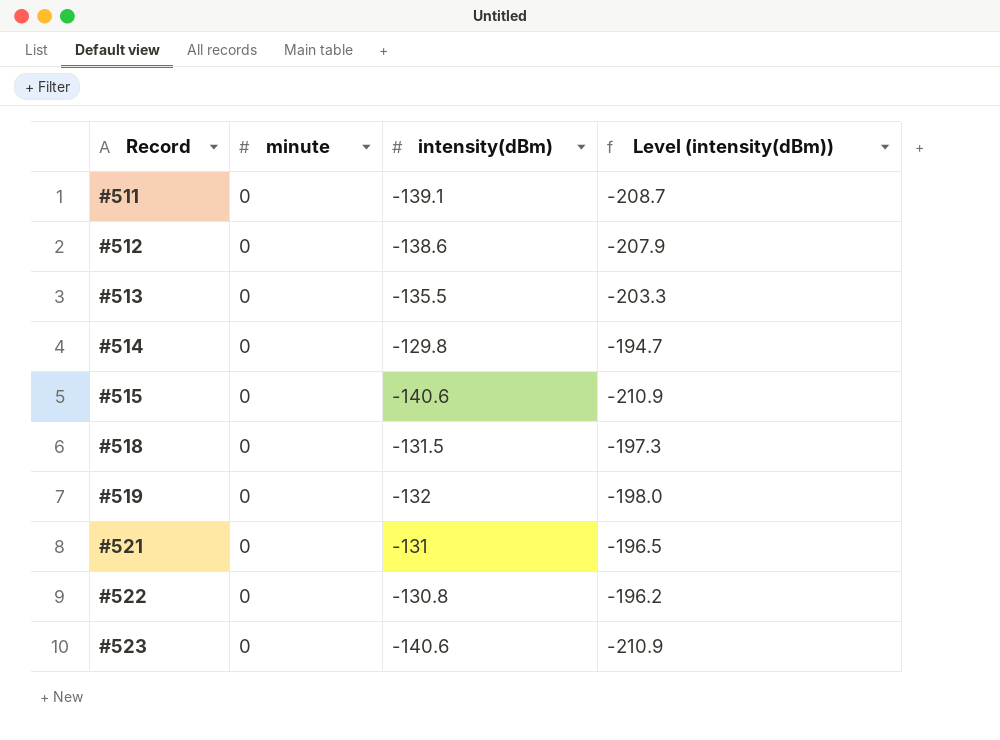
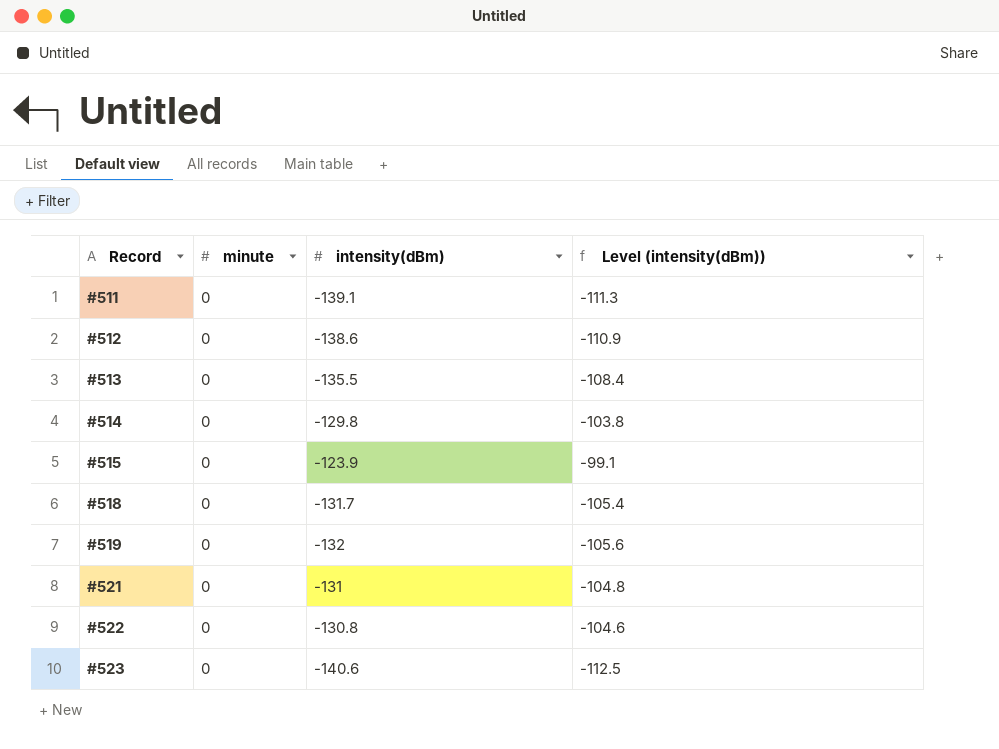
column Level (intensity(dBm)) | formula: [intensity(dBm)] * 1.5 -> [intensity(dBm)] * 0.8
#515 | intensity(dBm): -140.6 -> -123.9
#518 | intensity(dBm): -131.5 -> -131.7

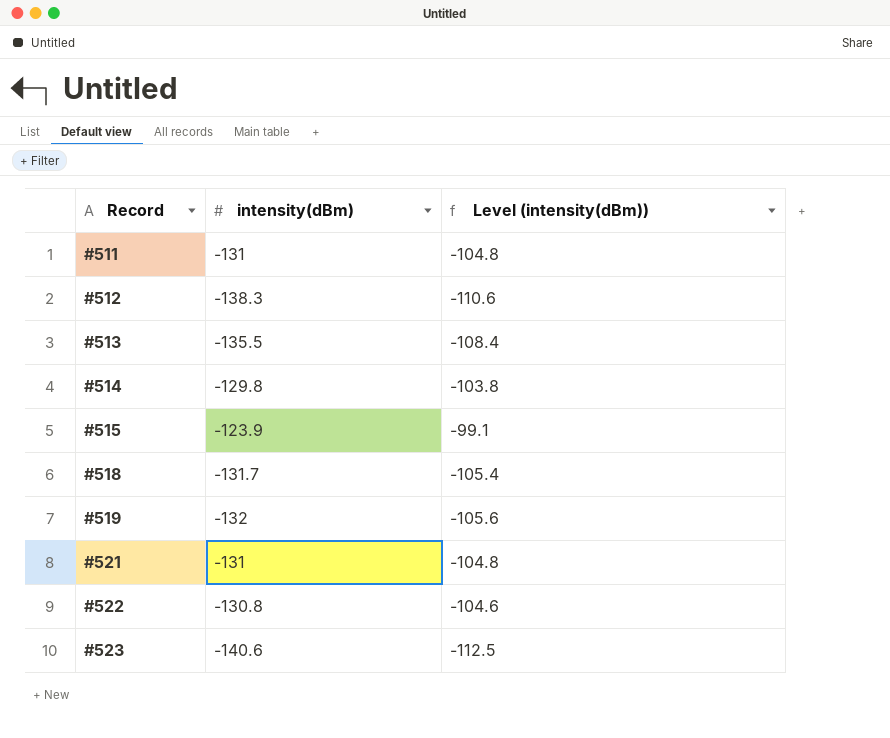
column minute | position: 2 -> none
#511 | intensity(dBm): -139.1 -> -131
#511 | Level (intensity(dBm)): -111.3 -> -104.8
#512 | intensity(dBm): -138.6 -> -138.3
#512 | Level (intensity(dBm)): -110.9 -> -110.6

